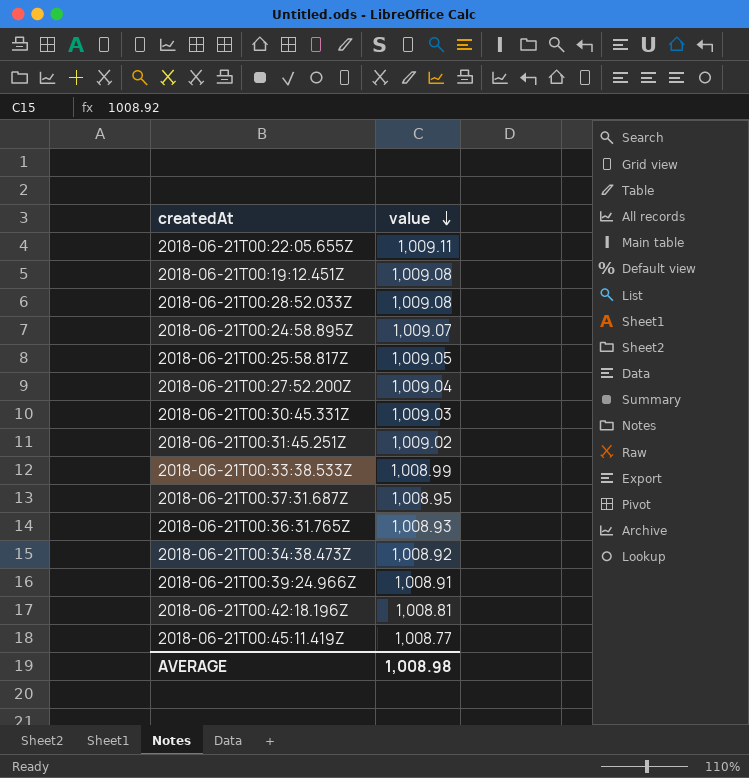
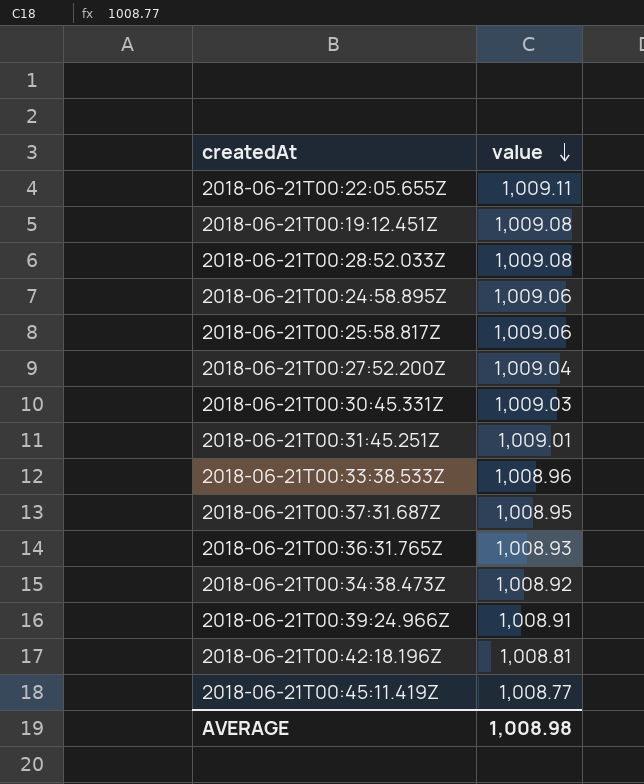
2018-06-21T00:24:58.895Z | value: 1,009.07 -> 1,009.06
2018-06-21T00:25:58.817Z | value: 1,009.05 -> 1,009.06
2018-06-21T00:31:45.251Z | value: 1,009.02 -> 1,009.01
2018-06-21T00:33:38.533Z | value: 1,008.99 -> 1,008.96

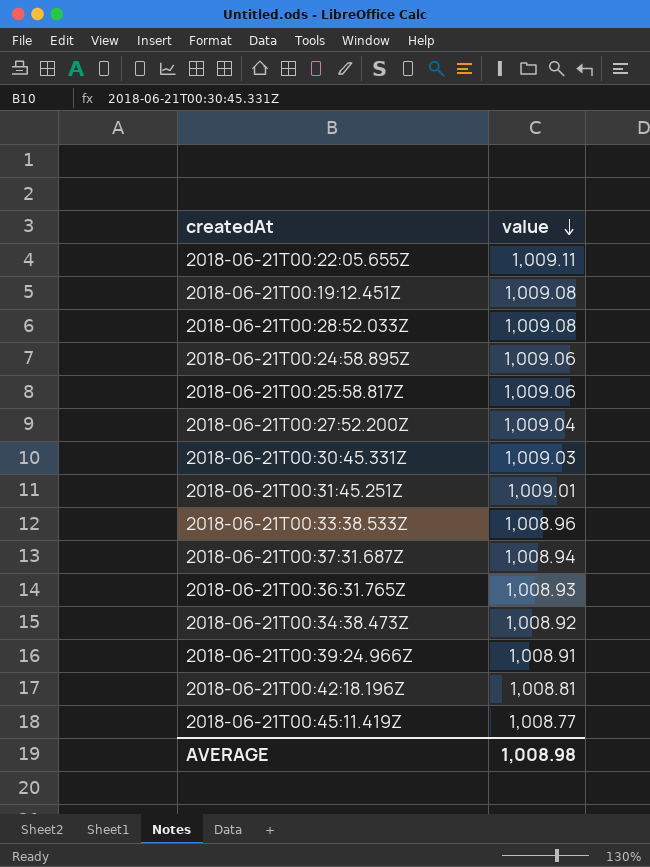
2018-06-21T00:37:31.687Z | value: 1,008.95 -> 1,008.94

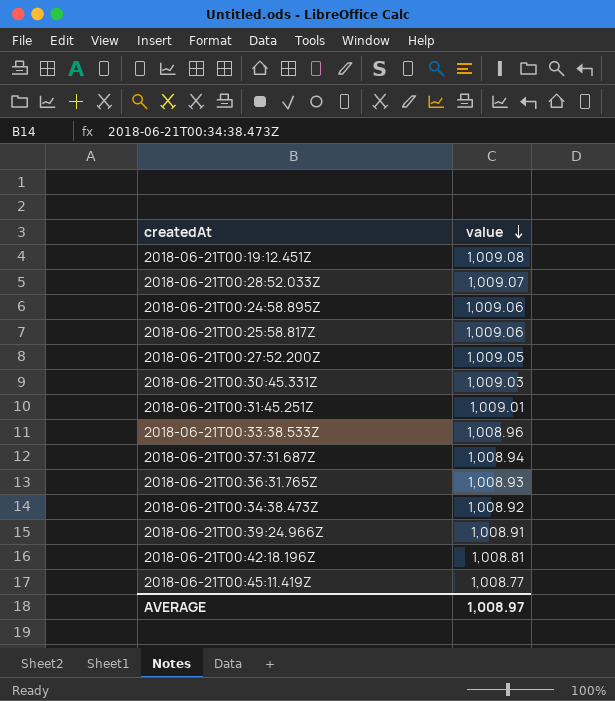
row 2018-06-21T00:22:05.655Z: 1,009.11 -> none
2018-06-21T00:28:52.033Z | value: 1,009.08 -> 1,009.07
2018-06-21T00:27:52.200Z | value: 1,009.04 -> 1,009.05
AVERAGE | value: 1,008.98 -> 1,008.97

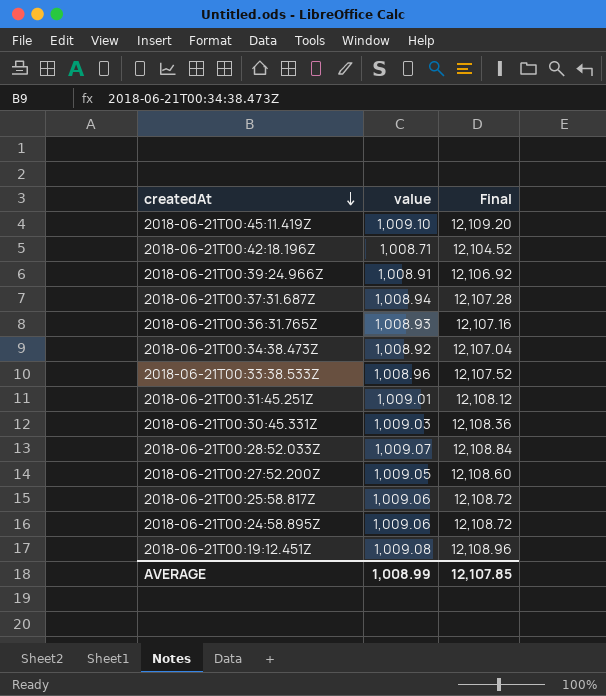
row order: value descending -> createdAt descending
column Final | formula: none -> [value] * 12
2018-06-21T00:45:11.419Z | value: 1,008.77 -> 1,009.10
2018-06-21T00:42:18.196Z | value: 1,008.81 -> 1,008.71
AVERAGE | value: 1,008.97 -> 1,008.99

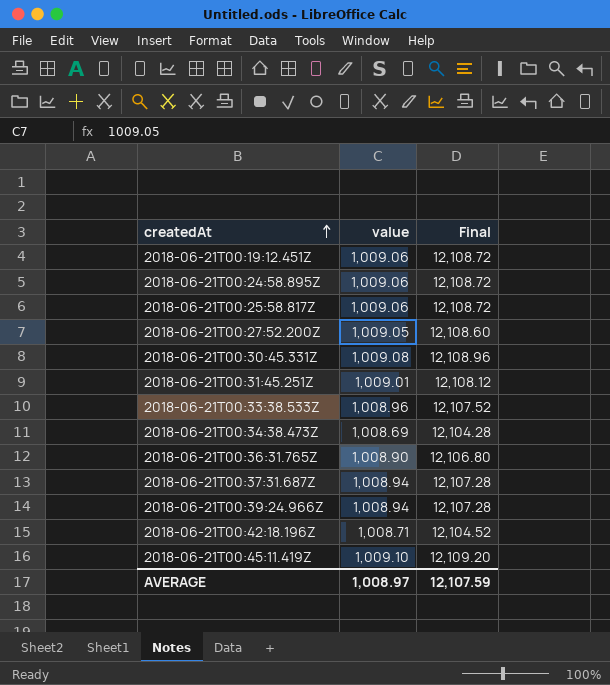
row order: createdAt descending -> createdAt ascending
row 2018-06-21T00:28:52.033Z: 1,009.07 | 12,108.84 -> none
2018-06-21T00:19:12.451Z | value: 1,009.08 -> 1,009.06
2018-06-21T00:19:12.451Z | Final: 12,108.96 -> 12,108.72
2018-06-21T00:30:45.331Z | value: 1,009.03 -> 1,009.08
2018-06-21T00:30:45.331Z | Final: 12,108.36 -> 12,108.96
2018-06-21T00:34:38.473Z | value: 1,008.92 -> 1,008.69
2018-06-21T00:34:38.473Z | Final: 12,107.04 -> 12,104.28
2018-06-21T00:36:31.765Z | value: 1,008.93 -> 1,008.90
2018-06-21T00:36:31.765Z | Final: 12,107.16 -> 12,106.80
2018-06-21T00:39:24.966Z | value: 1,008.91 -> 1,008.94
2018-06-21T00:39:24.966Z | Final: 12,106.92 -> 12,107.28
AVERAGE | value: 1,008.99 -> 1,008.97
AVERAGE | Final: 12,107.85 -> 12,107.59

